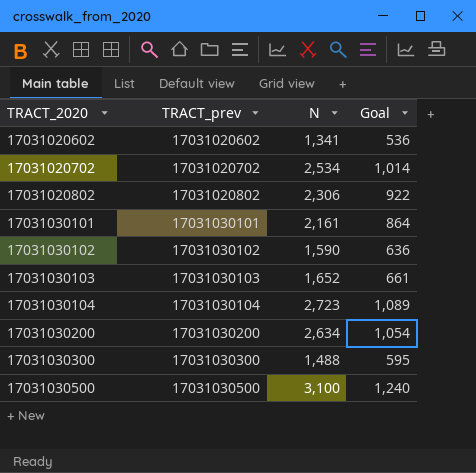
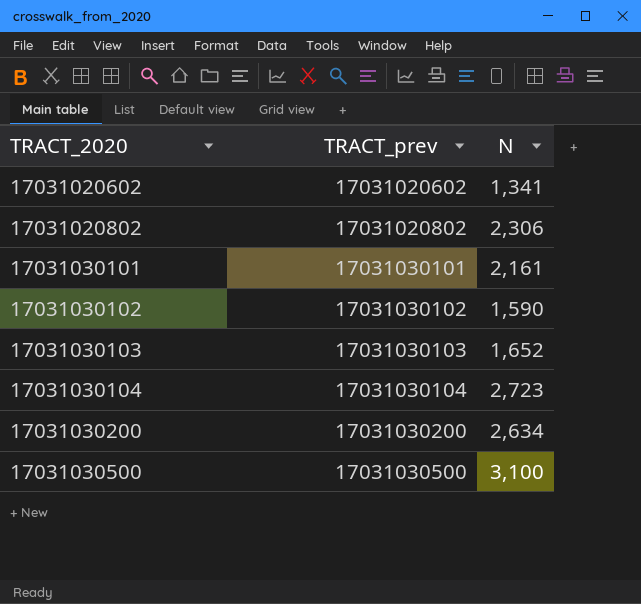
column Goal | formula: [N] * 0.4 -> none
row 17031020702: 17031020702 | 2,534 | 1,014 -> none
row 17031030300: 17031030300 | 1,488 | 595 -> none

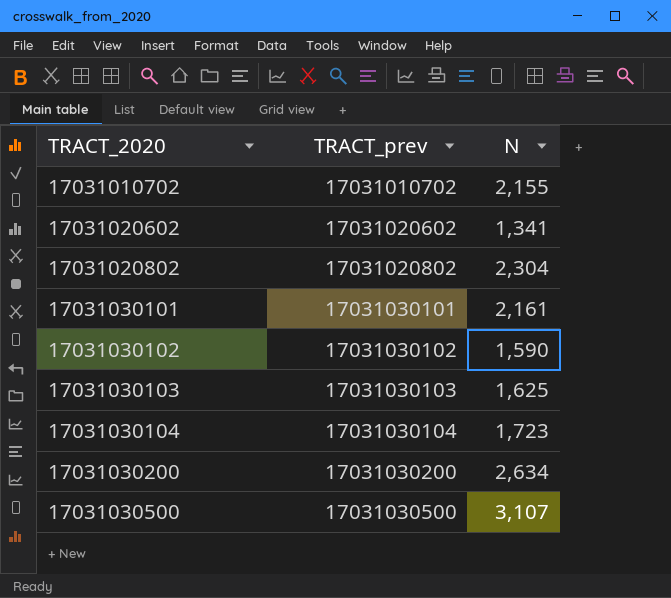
row 17031010702: none -> 17031010702 | 2,155
17031020802 | N: 2,306 -> 2,304
17031030103 | N: 1,652 -> 1,625
17031030104 | N: 2,723 -> 1,723
17031030500 | N: 3,100 -> 3,107

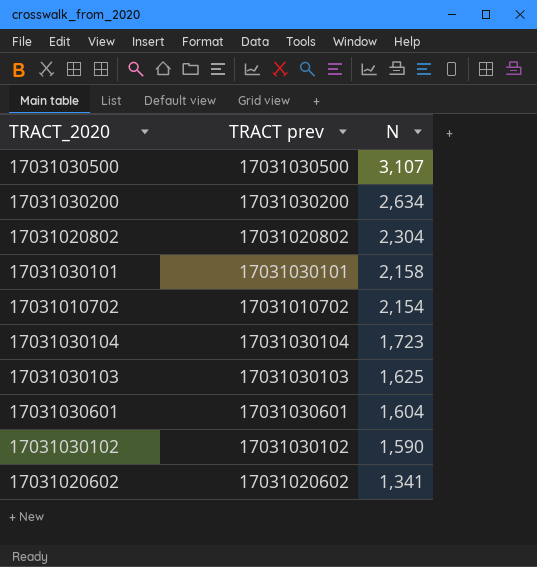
row order: TRACT_2020 ascending -> N descending
column name: TRACT_prev -> TRACT prev
17031030101 | N: 2,161 -> 2,158
17031010702 | N: 2,155 -> 2,154
row 17031030601: none -> 17031030601 | 1,604

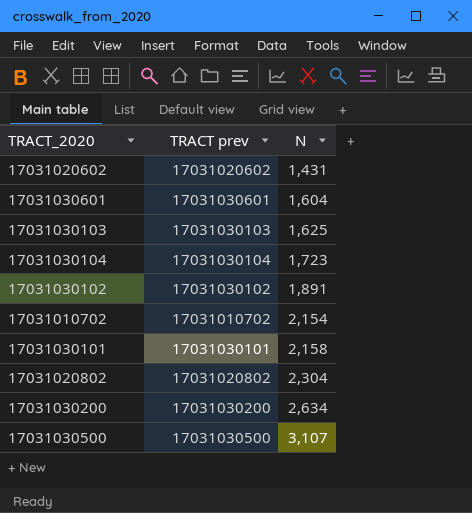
row order: N descending -> N ascending
17031020602 | N: 1,341 -> 1,431
17031030102 | N: 1,590 -> 1,891

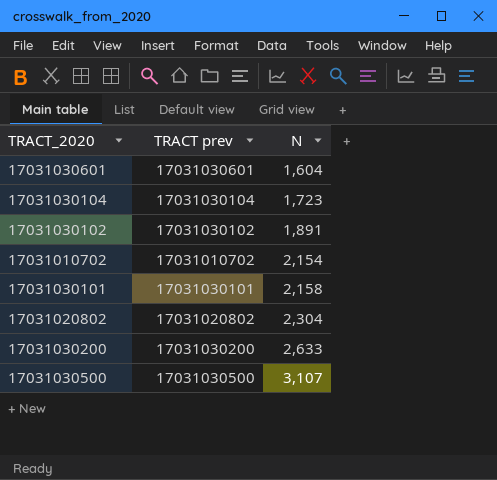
row 17031020602: 17031020602 | 1,431 -> none
row 17031030103: 17031030103 | 1,625 -> none
17031030200 | N: 2,634 -> 2,633

